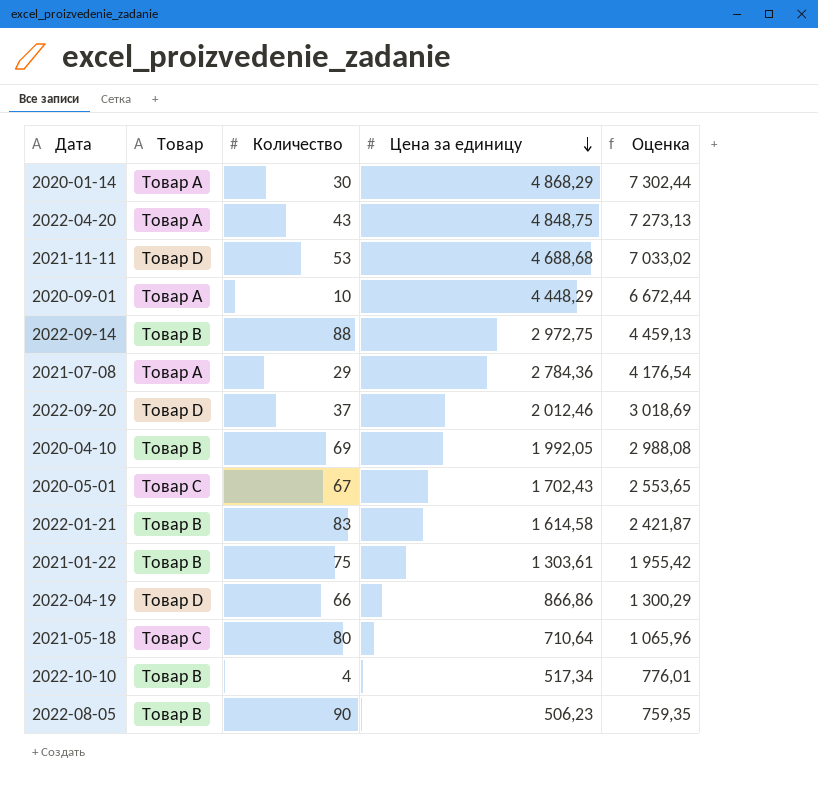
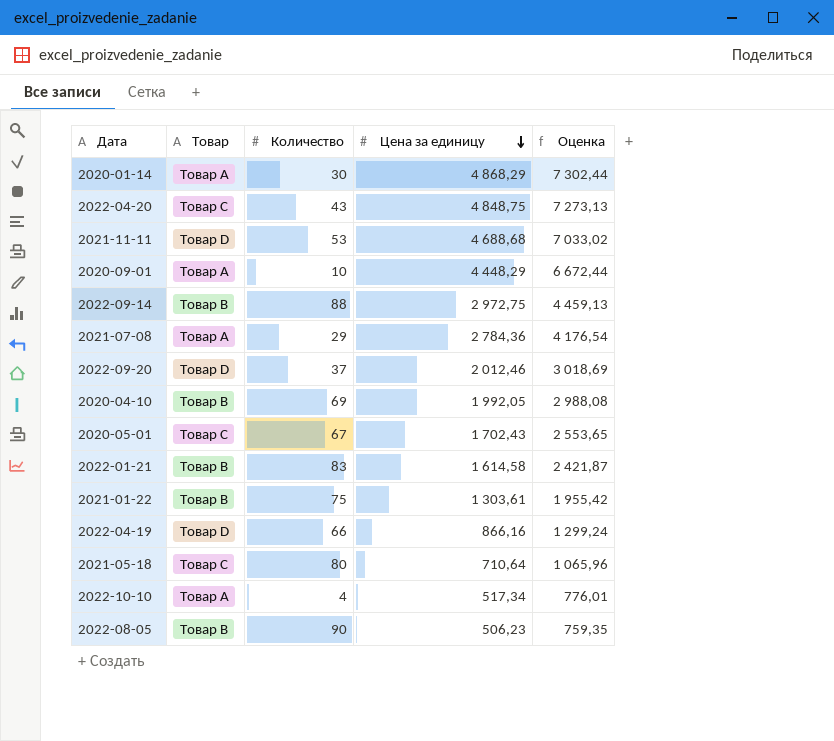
2022-04-20 | Товар: Товар A -> Товар C
2022-04-19 | Цена за единицу: 866,86 -> 866,16
2022-04-19 | Оценка: 1 300,29 -> 1 299,24
2022-10-10 | Товар: Товар B -> Товар A

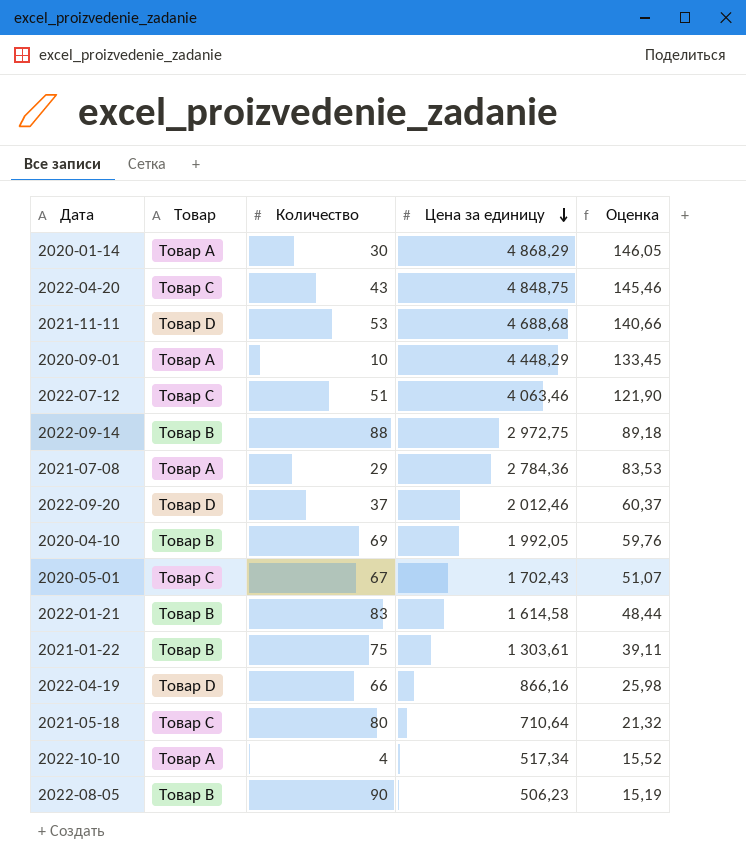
column Оценка | formula: [Цена за единицу] * 1,5 -> [Цена за единицу] * 0,03
row 2022-07-12: none -> Товар C | 51 | 4 063,46 | 121,90

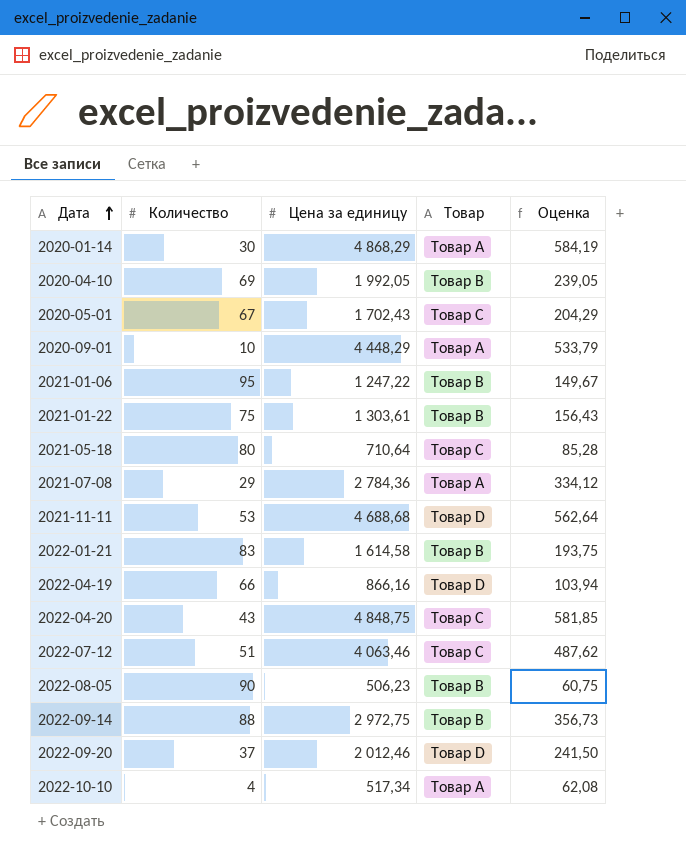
row order: Цена за единицу descending -> Дата ascending
column Товар | position: 2 -> 4
column Оценка | formula: [Цена за единицу] * 0,03 -> [Цена за единицу] * 0,12
row 2021-01-06: none -> 95 | 1 247,22 | Товар B | 149,67

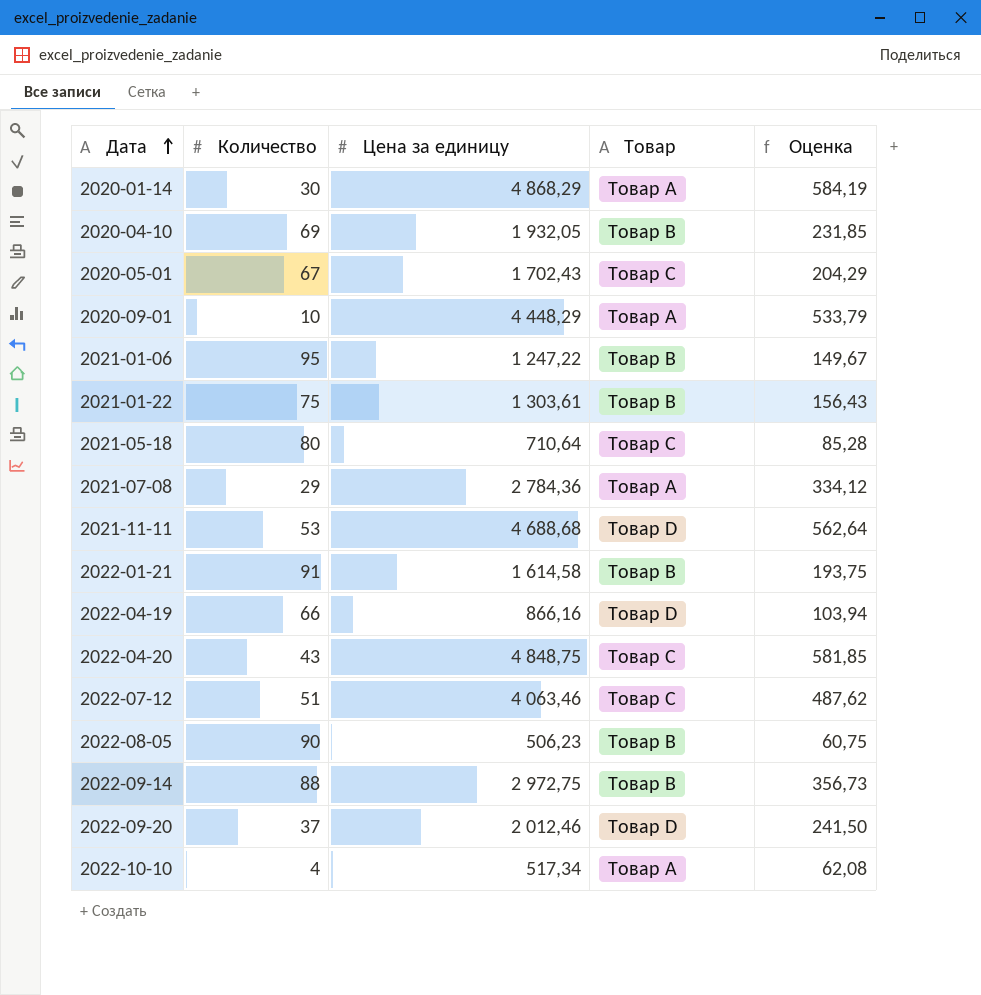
2020-04-10 | Цена за единицу: 1 992,05 -> 1 932,05
2020-04-10 | Оценка: 239,05 -> 231,85
2022-01-21 | Количество: 83 -> 91

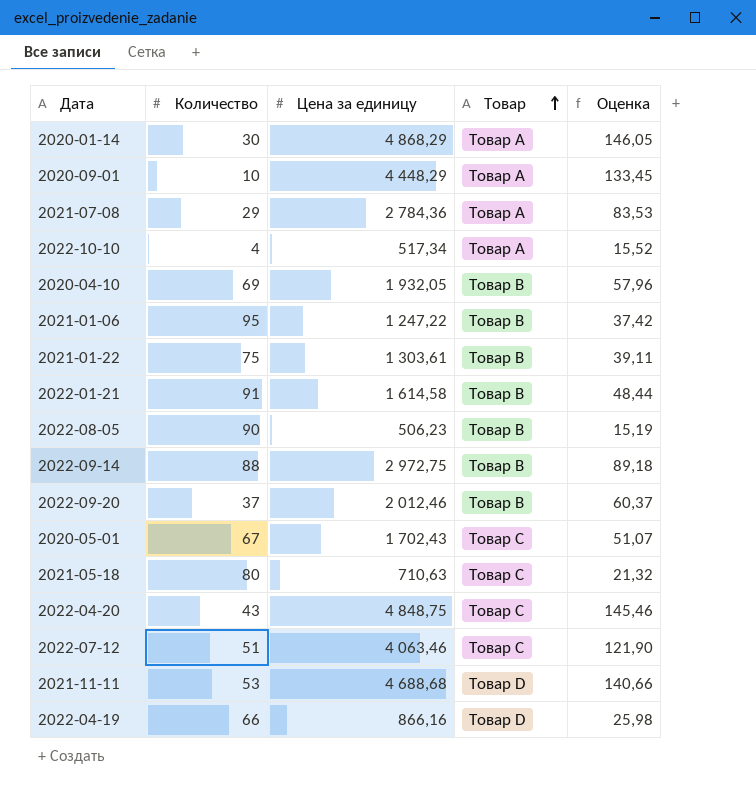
row order: Дата ascending -> Товар ascending
column Оценка | formula: [Цена за единицу] * 0,12 -> [Цена за единицу] * 0,03
2022-09-20 | Товар: Товар D -> Товар B
2021-05-18 | Цена за единицу: 710,64 -> 710,63

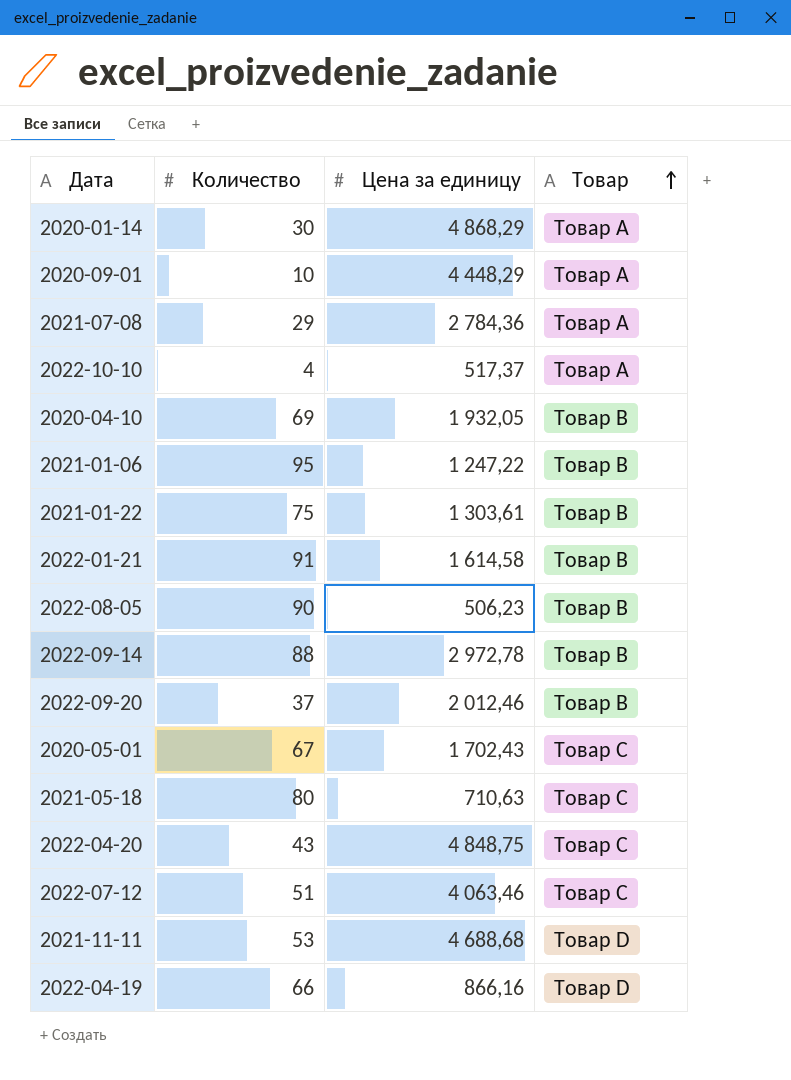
column Оценка | formula: [Цена за единицу] * 0,03 -> none
2022-10-10 | Цена за единицу: 517,34 -> 517,37
2022-09-14 | Цена за единицу: 2 972,75 -> 2 972,78

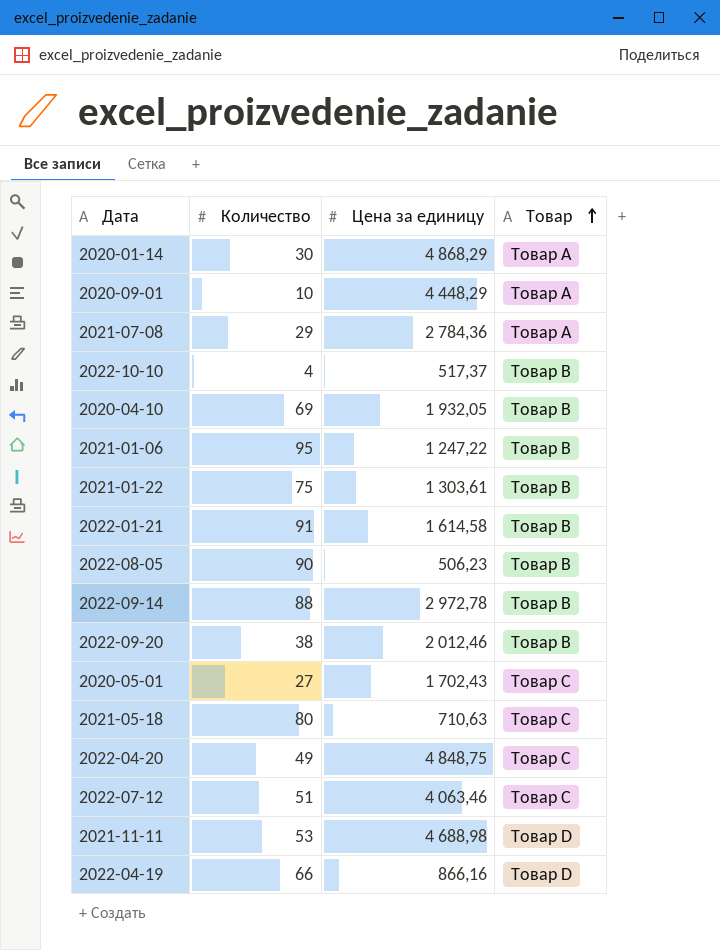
2022-10-10 | Товар: Товар A -> Товар B
2022-09-20 | Количество: 37 -> 38
2020-05-01 | Количество: 67 -> 27
2022-04-20 | Количество: 43 -> 49
2021-11-11 | Цена за единицу: 4 688,68 -> 4 688,98

